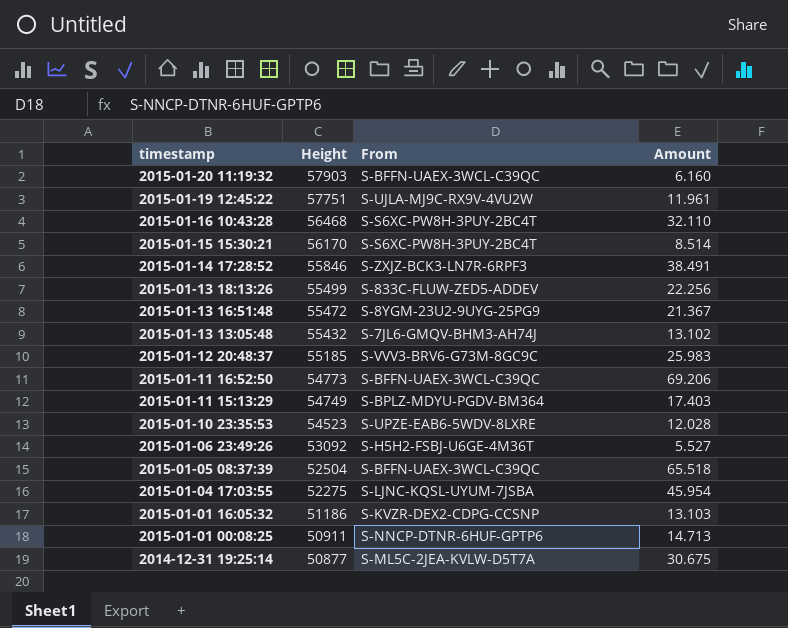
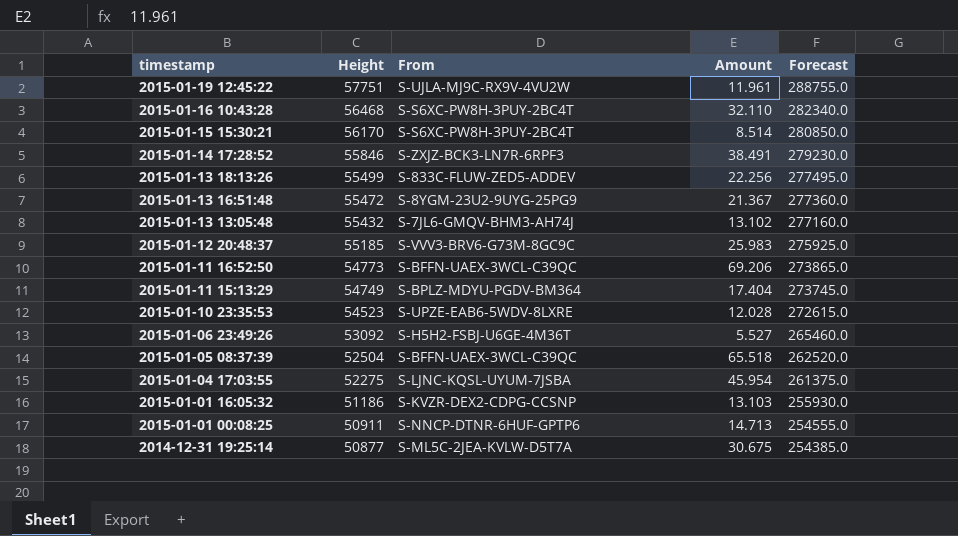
column Forecast | formula: none -> [Height] * 5
row 2015-01-20 11:19:32: 57903 | S-BFFN-UAEX-3WCL-C39QC | 6.160 -> none
2015-01-11 15:13:29 | Amount: 17.403 -> 17.404

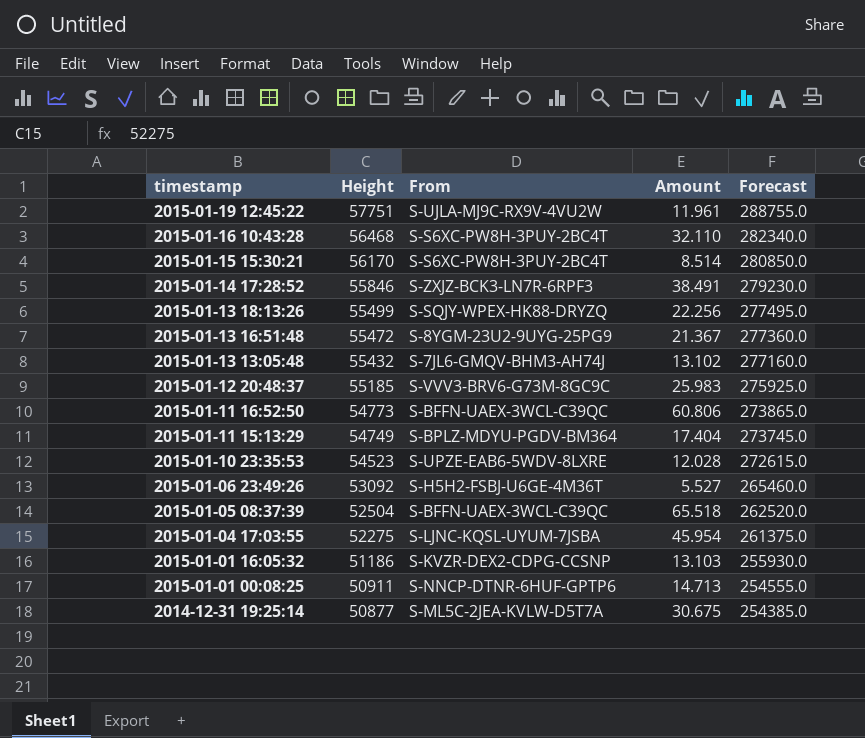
2015-01-13 18:13:26 | From: S-833C-FLUW-ZED5-ADDEV -> S-SQJY-WPEX-HK88-DRYZQ
2015-01-11 16:52:50 | Amount: 69.206 -> 60.806

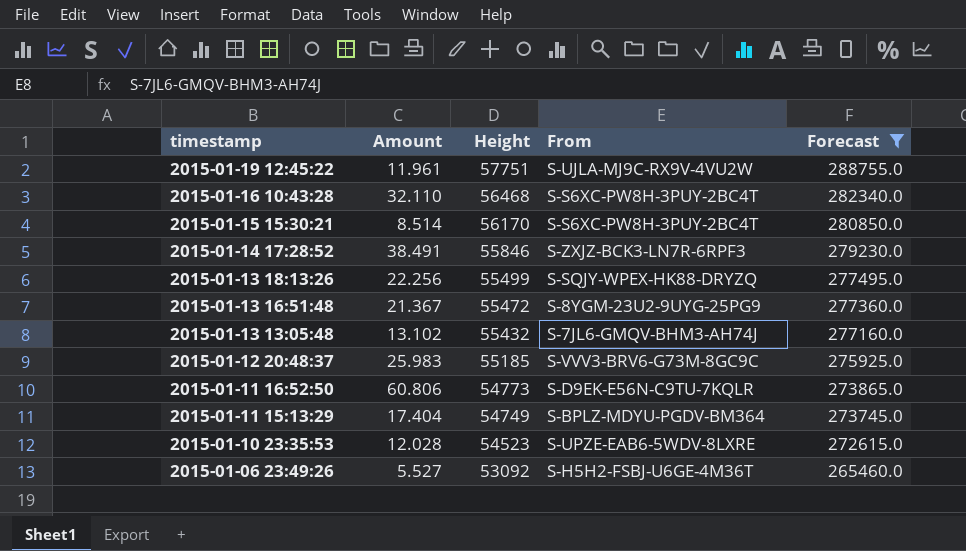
filter: none -> Forecast >= 265460.0
column Amount | position: 4 -> 2
2015-01-11 16:52:50 | From: S-BFFN-UAEX-3WCL-C39QC -> S-D9EK-E56N-C9TU-7KQLR

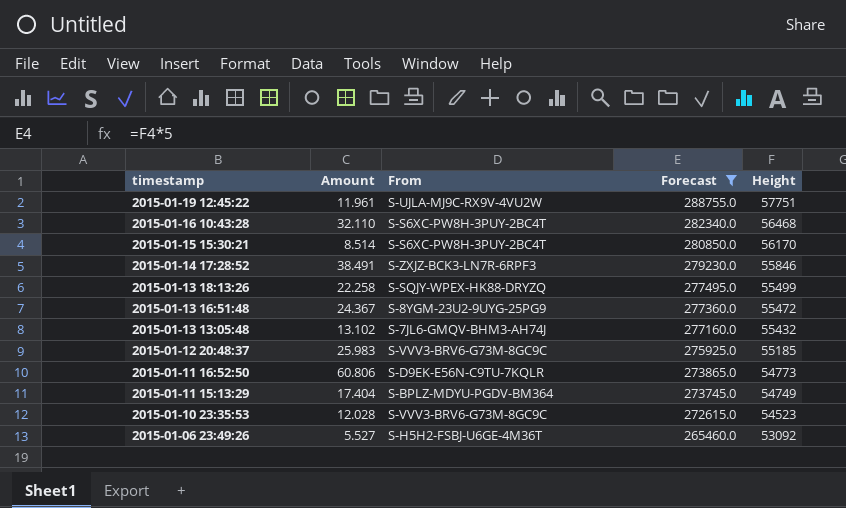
column Height | position: 3 -> 5
2015-01-13 18:13:26 | Amount: 22.256 -> 22.258
2015-01-13 16:51:48 | Amount: 21.367 -> 24.367
2015-01-10 23:35:53 | From: S-UPZE-EAB6-5WDV-8LXRE -> S-VVV3-BRV6-G73M-8GC9C

